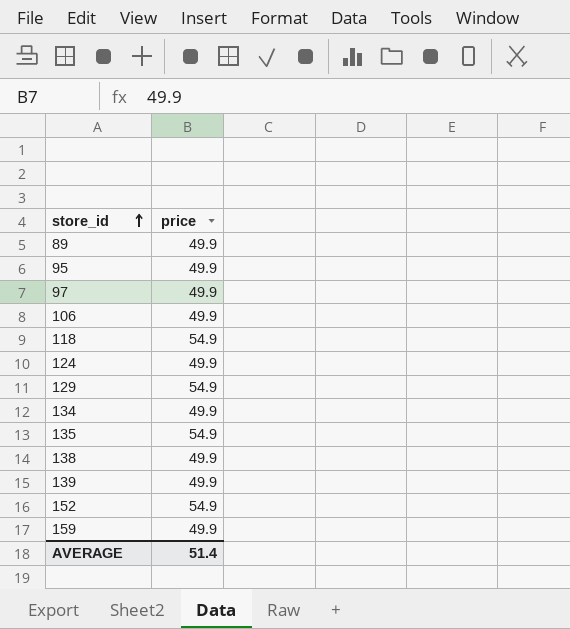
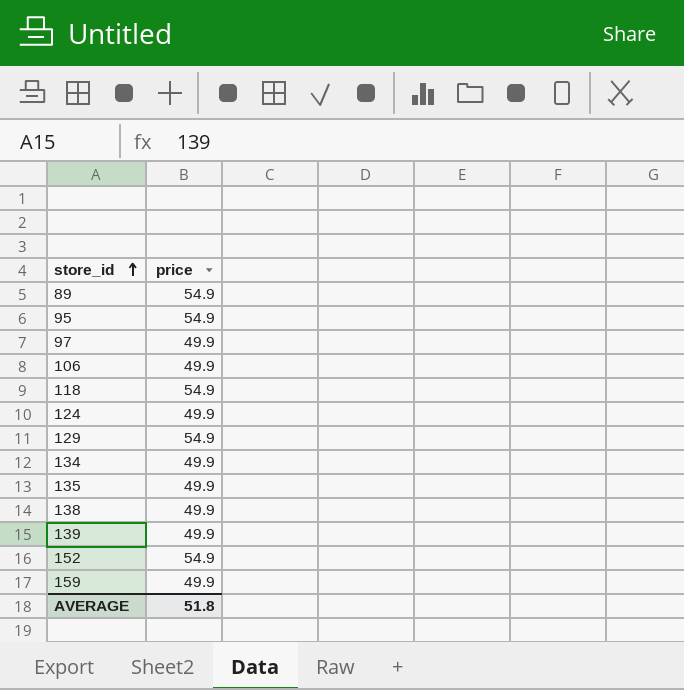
89 | price: 49.9 -> 54.9
95 | price: 49.9 -> 54.9
135 | price: 54.9 -> 49.9
AVERAGE | price: 51.4 -> 51.8

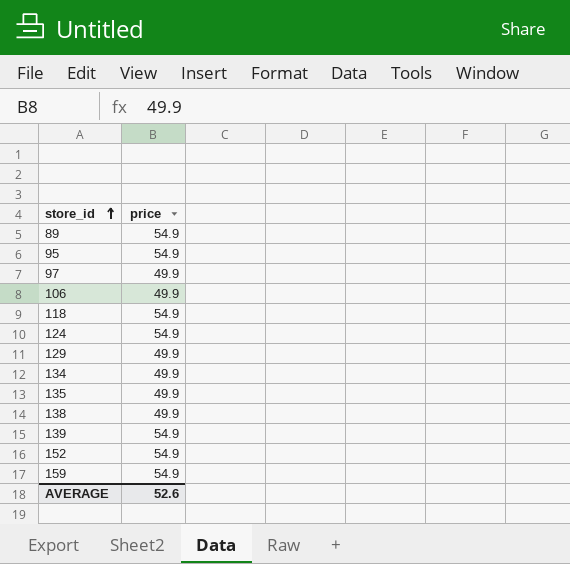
124 | price: 49.9 -> 54.9
129 | price: 54.9 -> 49.9
139 | price: 49.9 -> 54.9
159 | price: 49.9 -> 54.9
AVERAGE | price: 51.8 -> 52.6

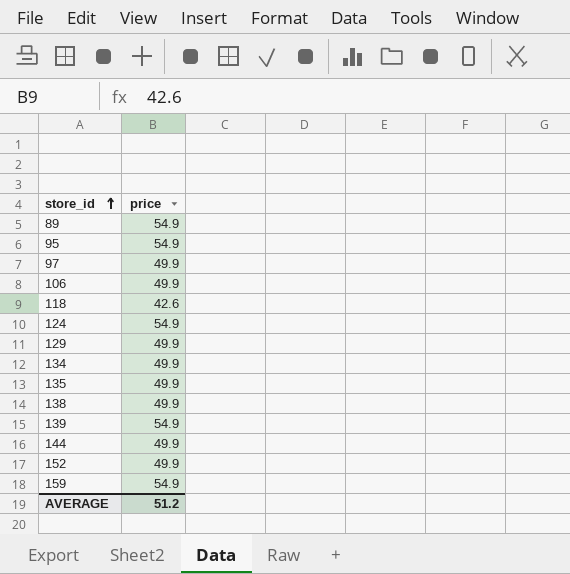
118 | price: 54.9 -> 42.6
row 144: none -> 49.9
152 | price: 54.9 -> 49.9
AVERAGE | price: 52.6 -> 51.2

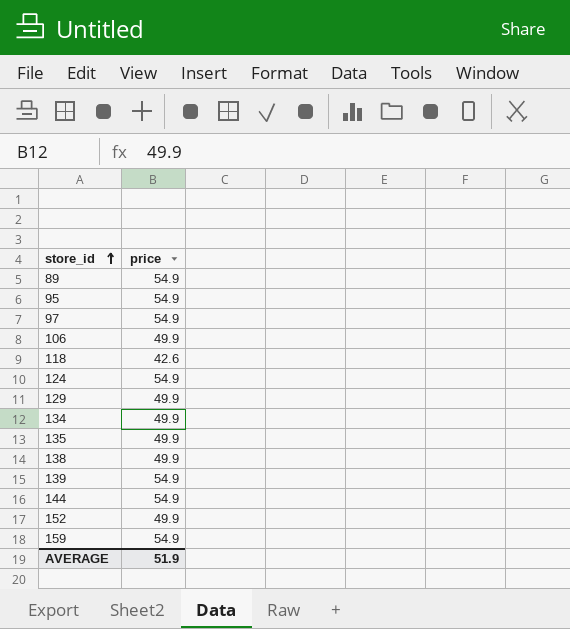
97 | price: 49.9 -> 54.9
144 | price: 49.9 -> 54.9
AVERAGE | price: 51.2 -> 51.9

